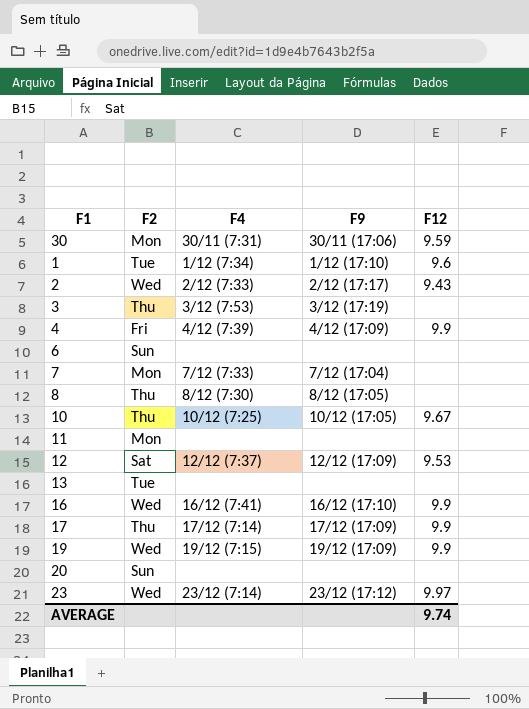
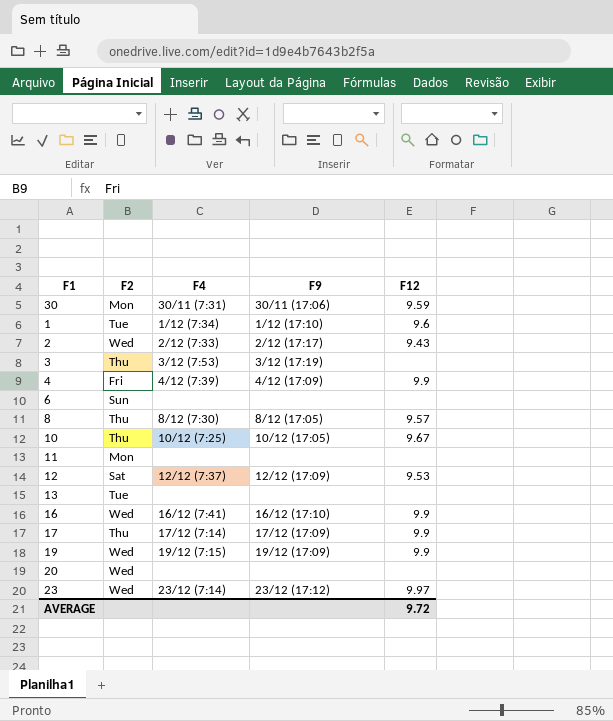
row 7: Mon | 7/12 (7:33) | 7/12 (17:04) | none -> none
8 | F12: none -> 9.57
20 | F2: Sun -> Wed
AVERAGE | F12: 9.74 -> 9.72

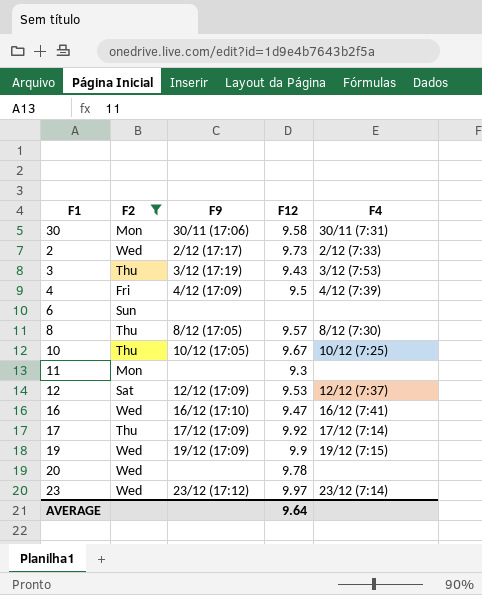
filter: none -> F2 != Tue
column F4 | position: 3 -> 5
30 | F12: 9.59 -> 9.58
2 | F12: 9.43 -> 9.73
3 | F12: none -> 9.43
4 | F12: 9.9 -> 9.5
11 | F12: none -> 9.3
16 | F12: 9.9 -> 9.47
17 | F12: 9.9 -> 9.92
20 | F12: none -> 9.78
AVERAGE | F12: 9.72 -> 9.64

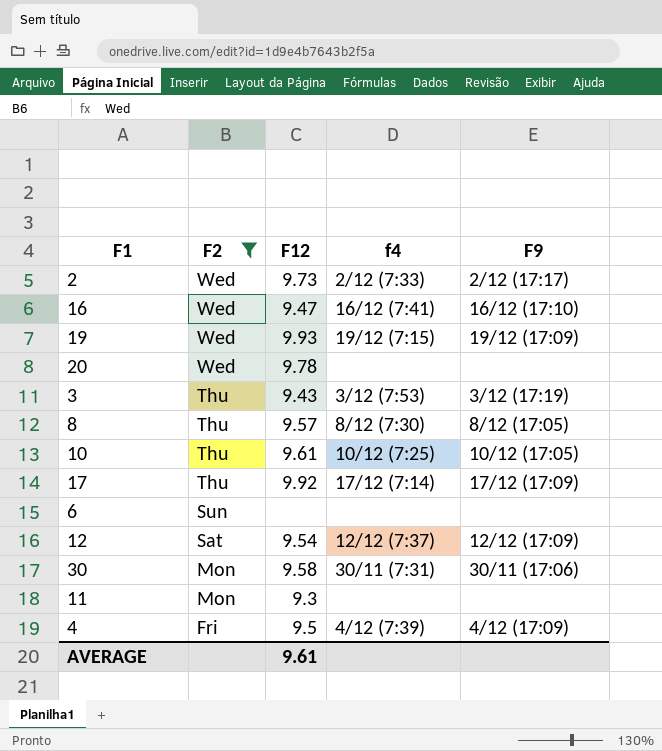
row order: none -> F2 descending
column name: F4 -> f4
column F9 | position: 3 -> 5
row 23: Wed | 23/12 (17:12) | 9.97 | 23/12 (7:14) -> none
19 | F12: 9.9 -> 9.93
10 | F12: 9.67 -> 9.61
12 | F12: 9.53 -> 9.54
AVERAGE | F12: 9.64 -> 9.61

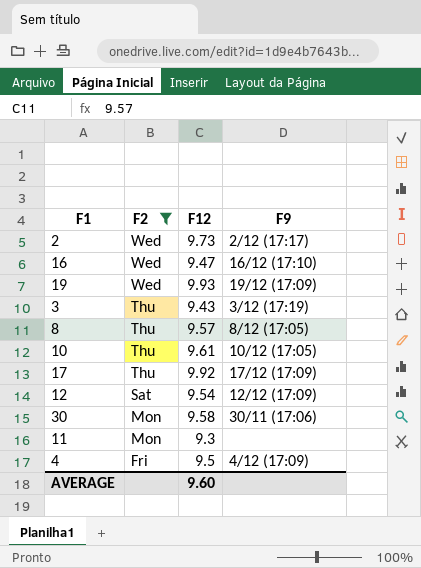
column f4 | position: 4 -> none
row 20: Wed | 9.78 | none | none -> none
row 6: Sun | none | none | none -> none
AVERAGE | F12: 9.61 -> 9.60

